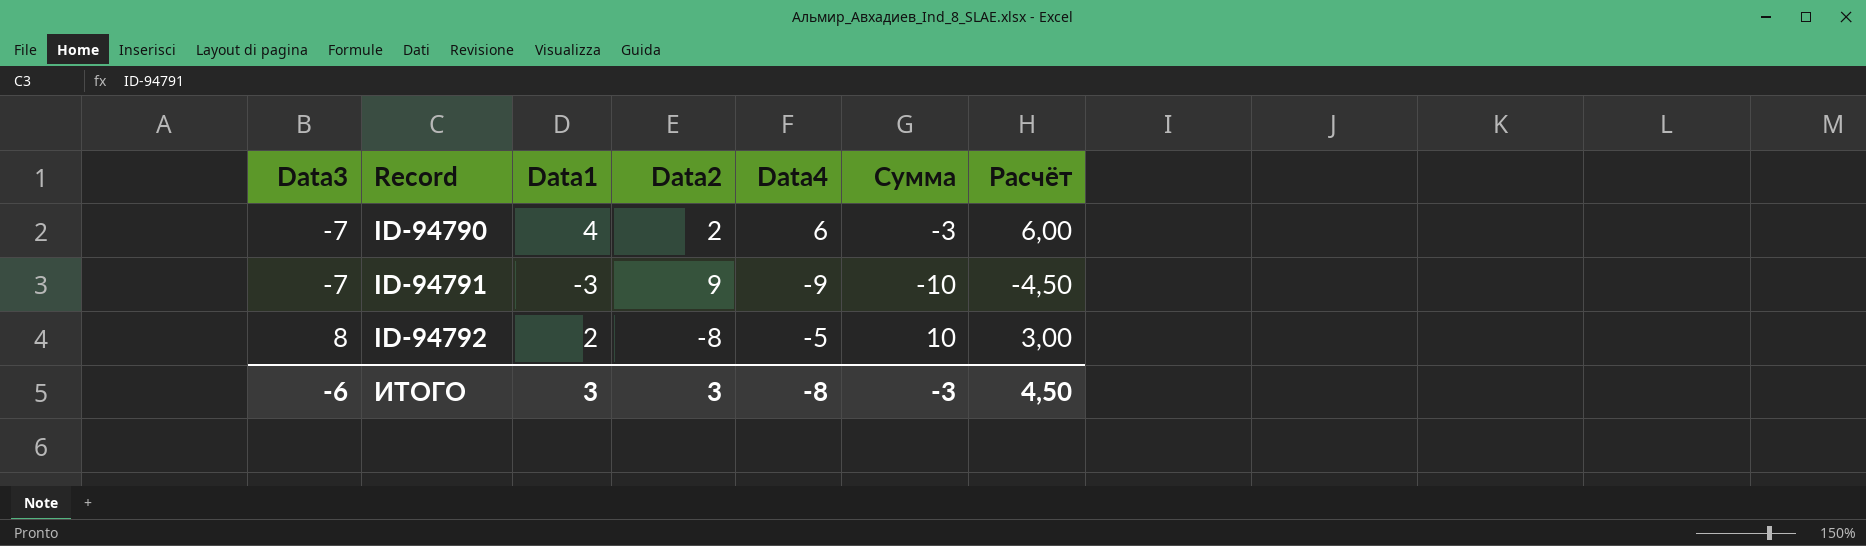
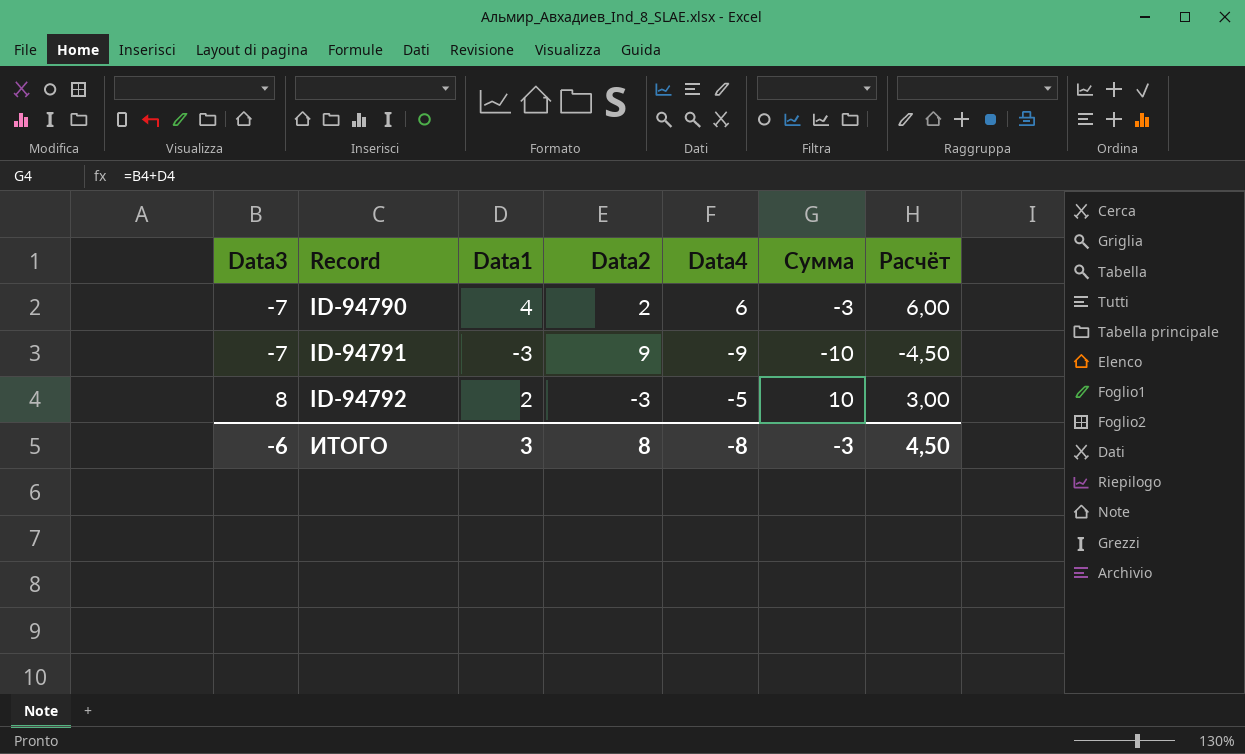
ID-94792 | Data2: -8 -> -3
ИТОГО | Data2: 3 -> 8

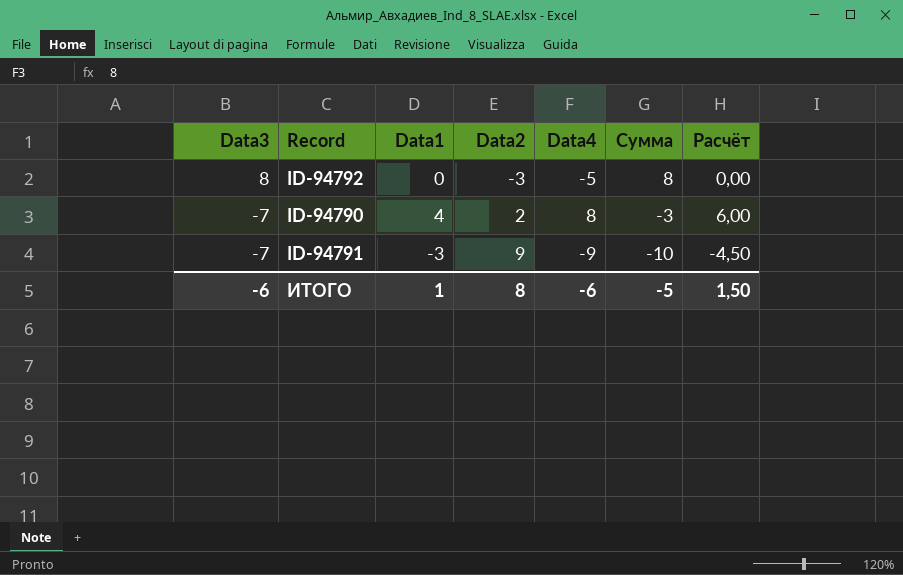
row order: Data3 ascending -> Data3 descending
ID-94792 | Data1: 2 -> 0
ID-94792 | Сумма: 10 -> 8
ID-94792 | Расчёт: 3,00 -> 0,00
ID-94790 | Data4: 6 -> 8
ИТОГО | Data1: 3 -> 1
ИТОГО | Data4: -8 -> -6
ИТОГО | Сумма: -3 -> -5
ИТОГО | Расчёт: 4,50 -> 1,50

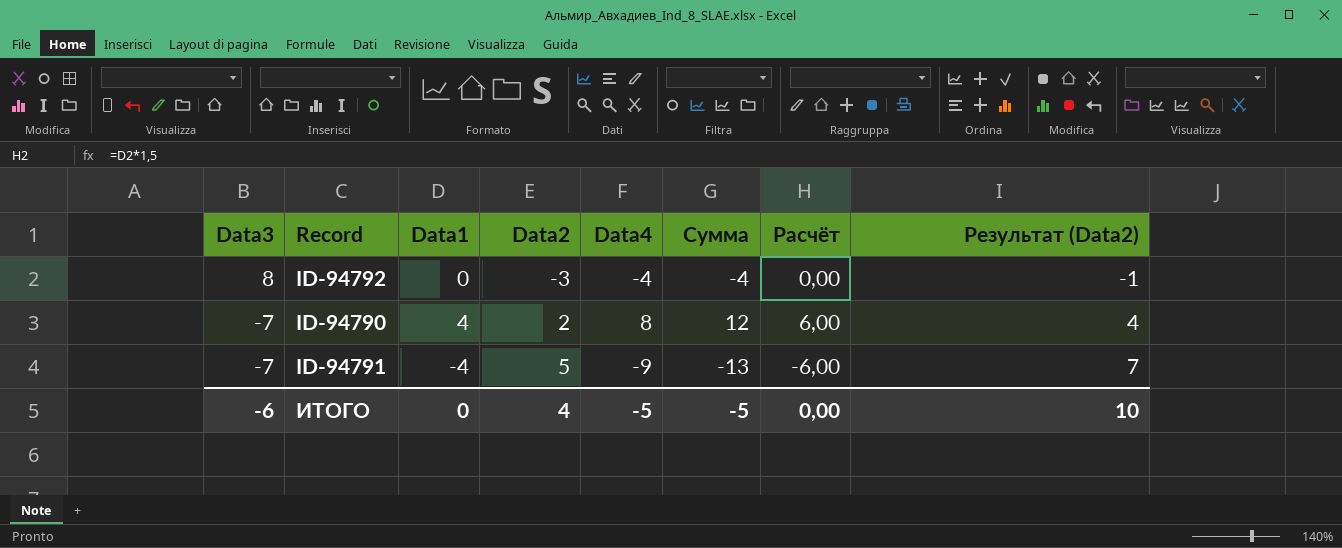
column Сумма | formula: [Data3] + [Data1] -> [Data1] + [Data4]
column Результат (Data2) | formula: none -> [Data2] + 2
ID-94792 | Data4: -5 -> -4
ID-94791 | Data1: -3 -> -4
ID-94791 | Data2: 9 -> 5
ID-94791 | Расчёт: -4,50 -> -6,00
ИТОГО | Data1: 1 -> 0
ИТОГО | Data2: 8 -> 4
ИТОГО | Data4: -6 -> -5
ИТОГО | Расчёт: 1,50 -> 0,00

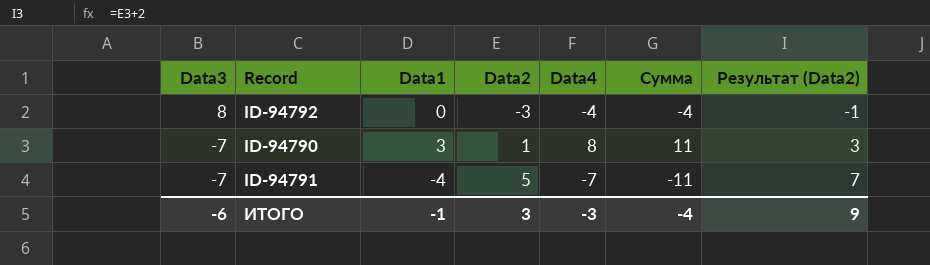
column Расчёт | formula: [Data1] * 1,5 -> none
ID-94790 | Data1: 4 -> 3
ID-94790 | Data2: 2 -> 1
ID-94790 | Сумма: 12 -> 11
ID-94790 | Результат (Data2): 4 -> 3
ID-94791 | Data4: -9 -> -7
ID-94791 | Сумма: -13 -> -11
ИТОГО | Data1: 0 -> -1
ИТОГО | Data2: 4 -> 3
ИТОГО | Data4: -5 -> -3
ИТОГО | Сумма: -5 -> -4
ИТОГО | Результат (Data2): 10 -> 9

